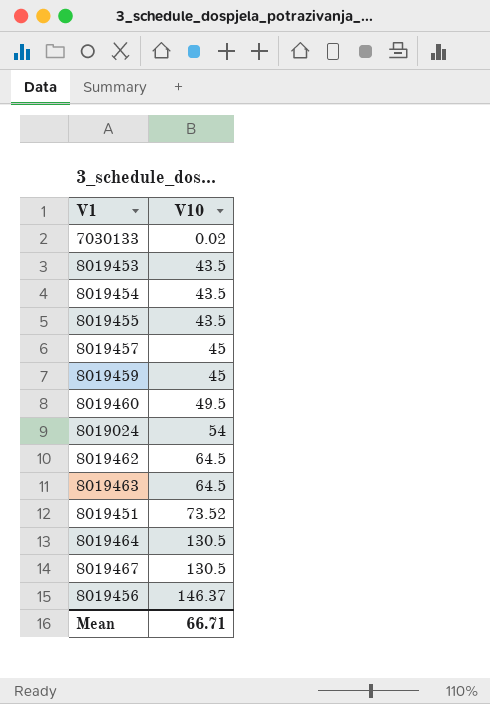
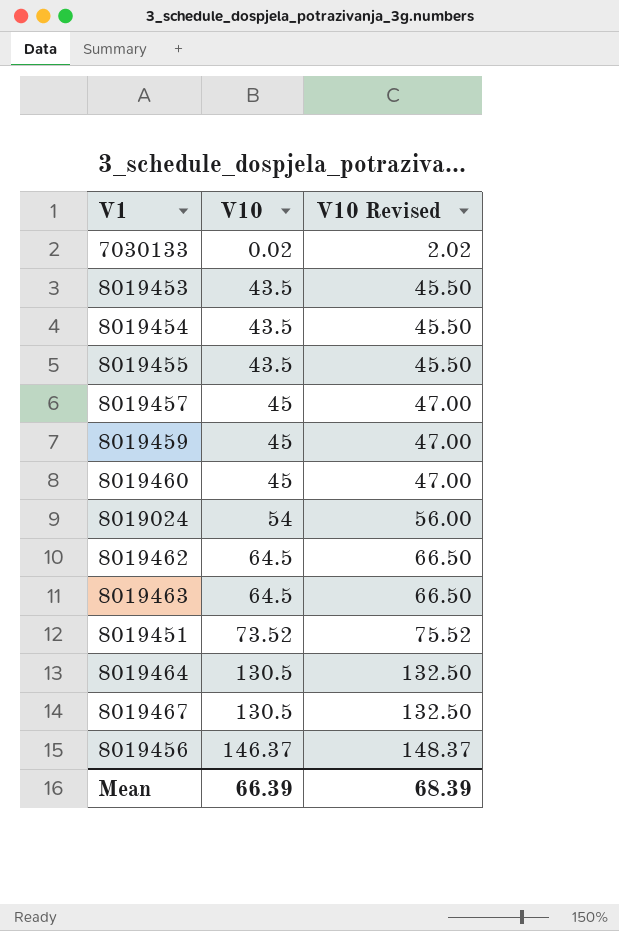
column V10 Revised | formula: none -> [V10] + 2
8019460 | V10: 49.5 -> 45
Mean | V10: 66.71 -> 66.39

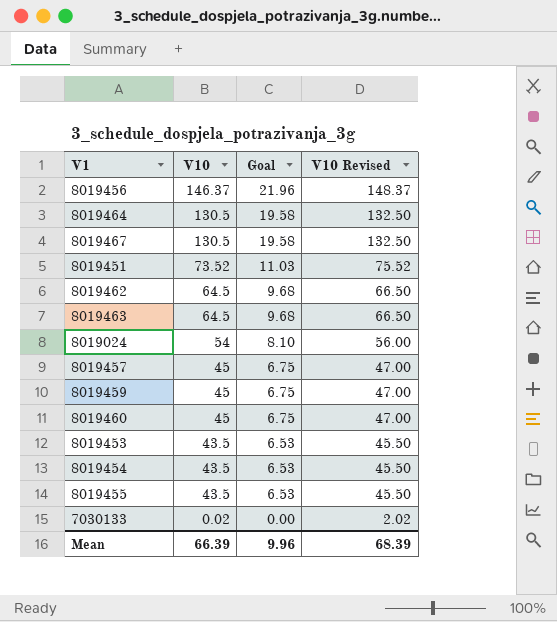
row order: V10 ascending -> V10 descending
column Goal | formula: none -> [V10] * 0.15

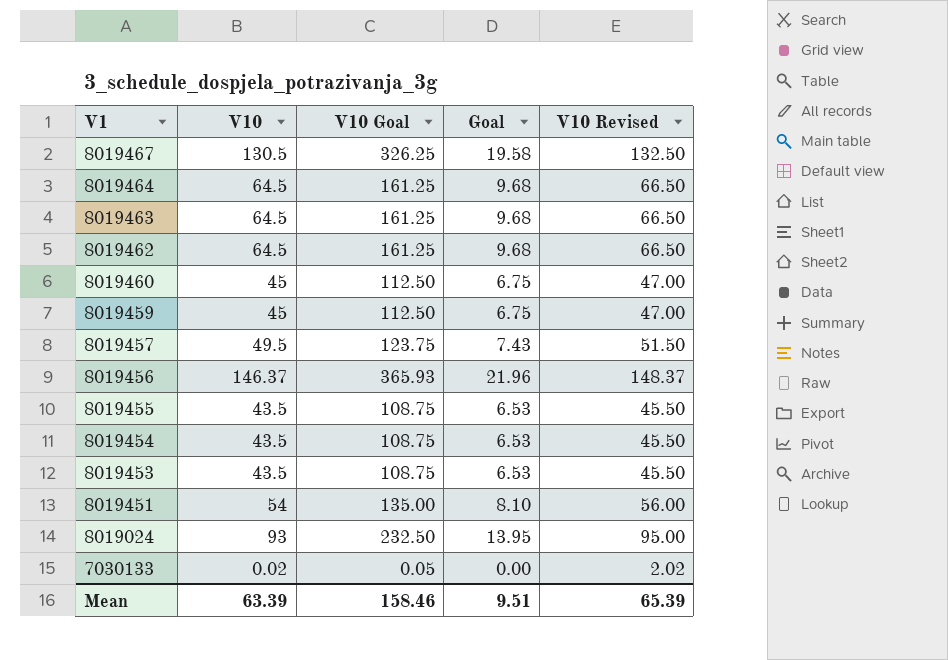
row order: V10 descending -> V1 descending
column V10 Goal | formula: none -> [V10] * 2.5
8019464 | V10: 130.5 -> 64.5
8019464 | Goal: 19.58 -> 9.68
8019464 | V10 Revised: 132.50 -> 66.50
8019457 | V10: 45 -> 49.5
8019457 | Goal: 6.75 -> 7.43
8019457 | V10 Revised: 47.00 -> 51.50
8019451 | V10: 73.52 -> 54
8019451 | Goal: 11.03 -> 8.10
8019451 | V10 Revised: 75.52 -> 56.00
8019024 | V10: 54 -> 93
8019024 | Goal: 8.10 -> 13.95
8019024 | V10 Revised: 56.00 -> 95.00
Mean | V10: 66.39 -> 63.39
Mean | Goal: 9.96 -> 9.51
Mean | V10 Revised: 68.39 -> 65.39

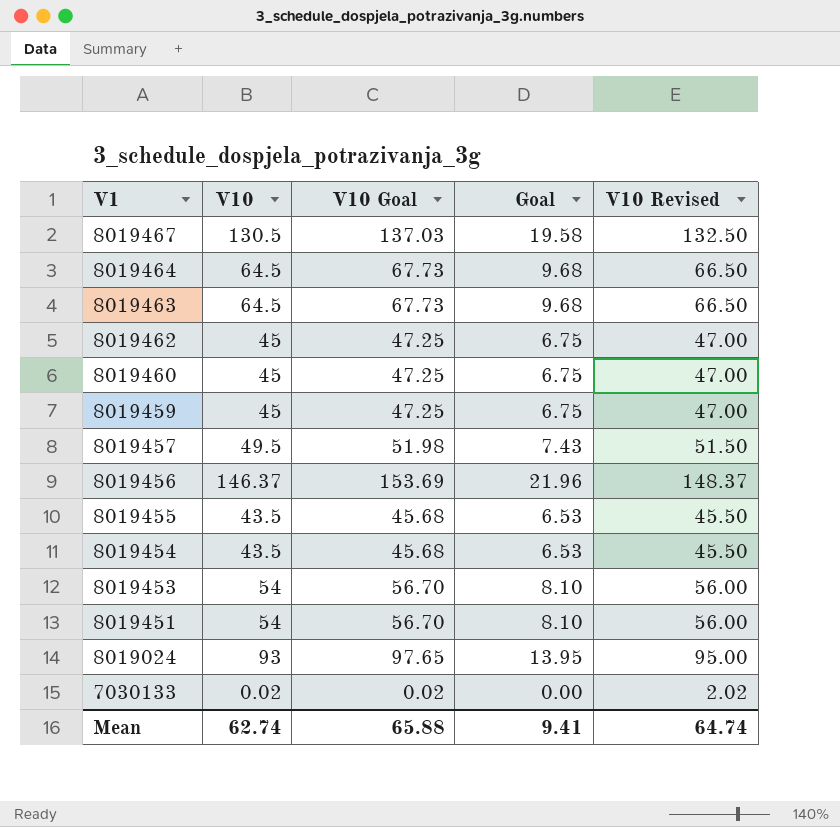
column V10 Goal | formula: [V10] * 2.5 -> [V10] * 1.05
8019462 | V10: 64.5 -> 45
8019462 | Goal: 9.68 -> 6.75
8019462 | V10 Revised: 66.50 -> 47.00
8019453 | V10: 43.5 -> 54
8019453 | Goal: 6.53 -> 8.10
8019453 | V10 Revised: 45.50 -> 56.00
Mean | V10: 63.39 -> 62.74
Mean | V10 Goal: 158.46 -> 65.88
Mean | Goal: 9.51 -> 9.41
Mean | V10 Revised: 65.39 -> 64.74

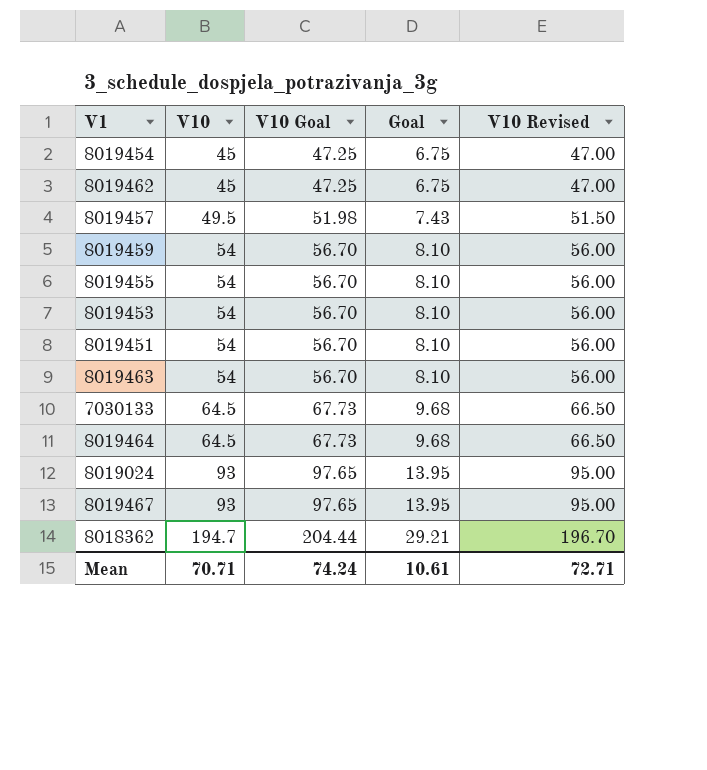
row order: V1 descending -> V10 ascending
row 8019460: 45 | 47.25 | 6.75 | 47.00 -> none
row 8019456: 146.37 | 153.69 | 21.96 | 148.37 -> none
8019454 | V10: 43.5 -> 45
8019454 | V10 Goal: 45.68 -> 47.25
8019454 | Goal: 6.53 -> 6.75
8019454 | V10 Revised: 45.50 -> 47.00
8019459 | V10: 45 -> 54
8019459 | V10 Goal: 47.25 -> 56.70
8019459 | Goal: 6.75 -> 8.10
8019459 | V10 Revised: 47.00 -> 56.00
8019455 | V10: 43.5 -> 54
8019455 | V10 Goal: 45.68 -> 56.70
8019455 | Goal: 6.53 -> 8.10
8019455 | V10 Revised: 45.50 -> 56.00
8019463 | V10: 64.5 -> 54
8019463 | V10 Goal: 67.73 -> 56.70
8019463 | Goal: 9.68 -> 8.10
8019463 | V10 Revised: 66.50 -> 56.00
7030133 | V10: 0.02 -> 64.5
7030133 | V10 Goal: 0.02 -> 67.73
7030133 | Goal: 0.00 -> 9.68
7030133 | V10 Revised: 2.02 -> 66.50
8019467 | V10: 130.5 -> 93
8019467 | V10 Goal: 137.03 -> 97.65
8019467 | Goal: 19.58 -> 13.95
8019467 | V10 Revised: 132.50 -> 95.00
row 8018362: none -> 194.7 | 204.44 | 29.21 | 196.70
Mean | V10: 62.74 -> 70.71
Mean | V10 Goal: 65.88 -> 74.24
Mean | Goal: 9.41 -> 10.61
Mean | V10 Revised: 64.74 -> 72.71

